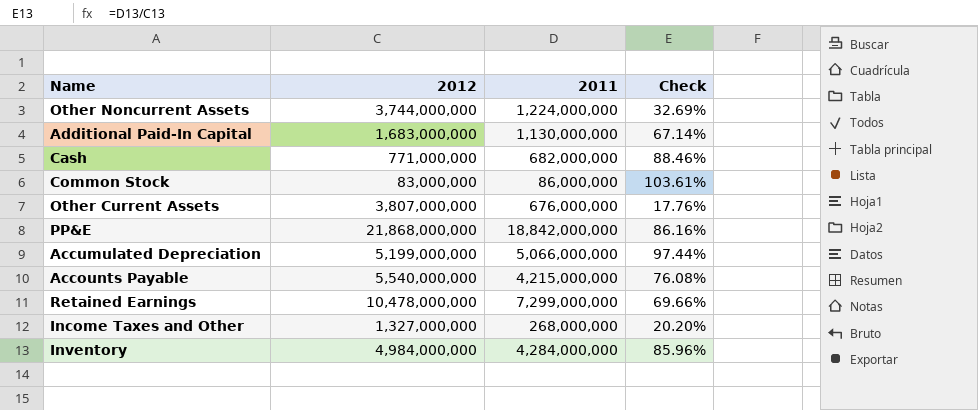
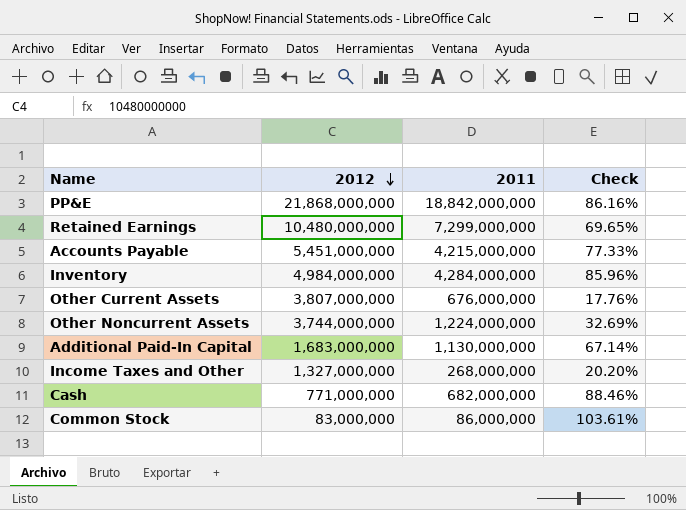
row order: none -> 2012 descending
row Accumulated Depreciation: 5,199,000,000 | 5,066,000,000 | 97.44% -> none
Retained Earnings | 2012: 10,478,000,000 -> 10,480,000,000
Retained Earnings | Check: 69.66% -> 69.65%
Accounts Payable | 2012: 5,540,000,000 -> 5,451,000,000
Accounts Payable | Check: 76.08% -> 77.33%

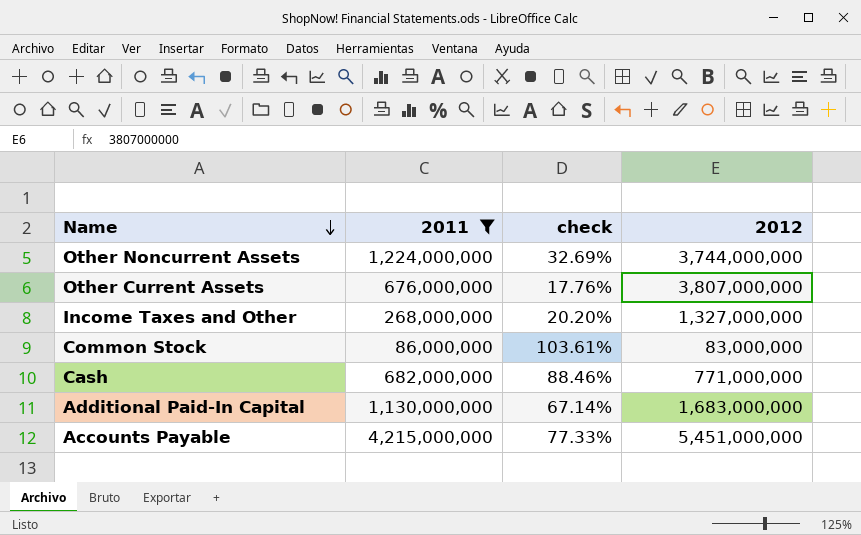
filter: none -> 2011 <= 4,215,000,000
row order: 2012 descending -> Name descending
column name: Check -> check
column 2012 | position: 2 -> 4

